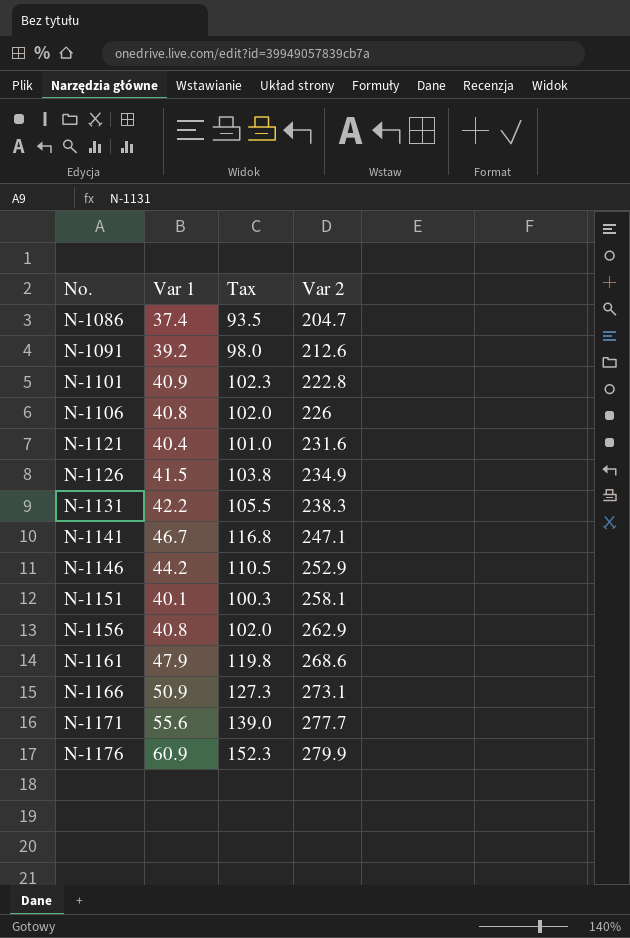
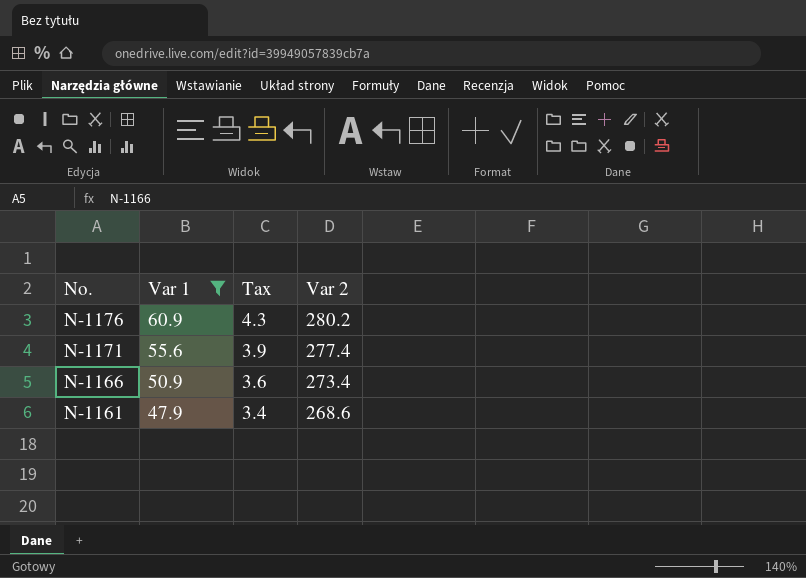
filter: none -> Var 1 >= 47.9
row order: No. ascending -> No. descending
column Tax | formula: [Var 1] * 2.5 -> [Var 1] * 0.07
N-1176 | Var 2: 279.9 -> 280.2
N-1171 | Var 2: 277.7 -> 277.4
N-1166 | Var 2: 273.1 -> 273.4

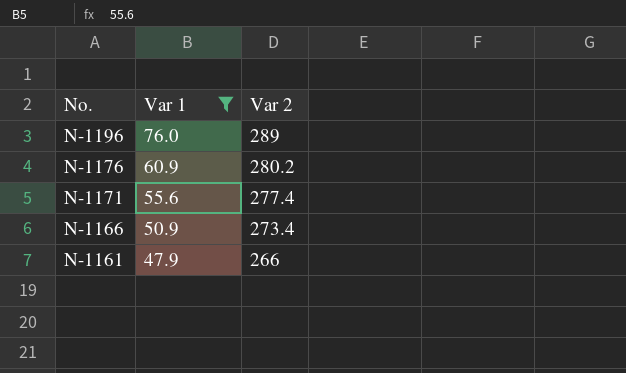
column Tax | formula: [Var 1] * 0.07 -> none
row N-1196: none -> 76.0 | 289
N-1161 | Var 2: 268.6 -> 266

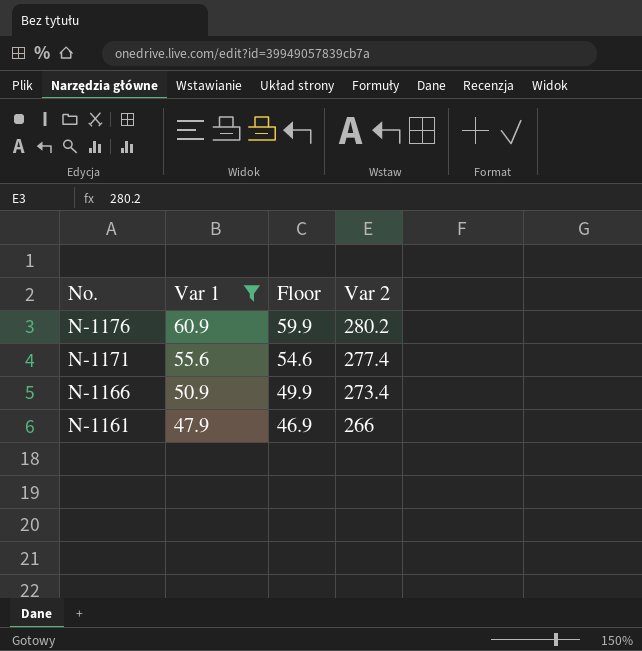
column Floor | formula: none -> [Var 1] - 1
row N-1196: 76.0 | 289 -> none

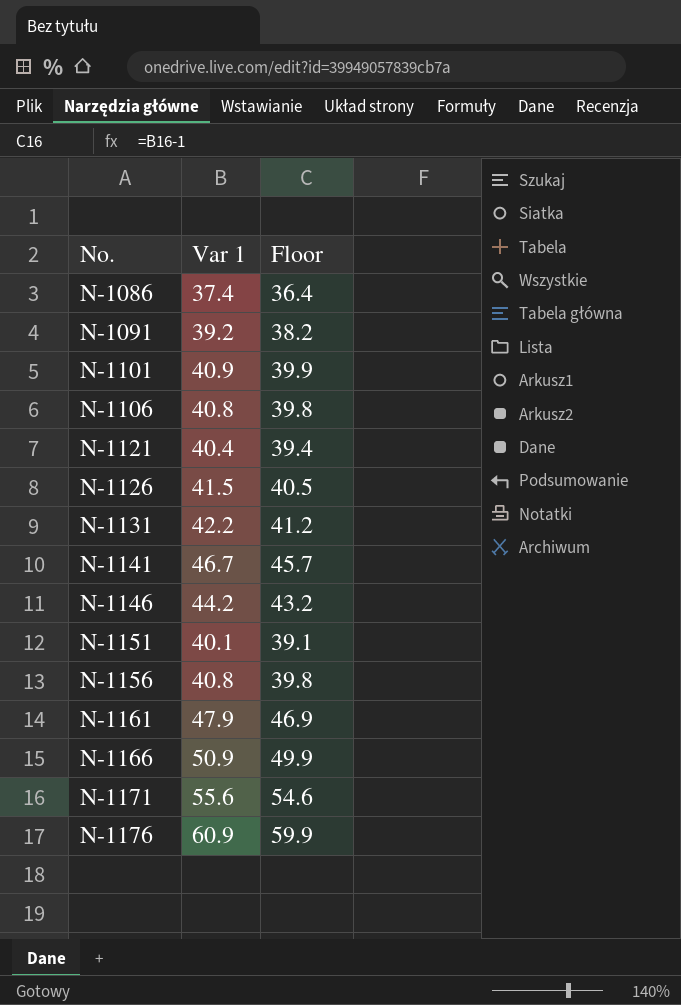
filter: Var 1 >= 47.9 -> none
row order: No. descending -> No. ascending
column Var 2 | position: 4 -> none

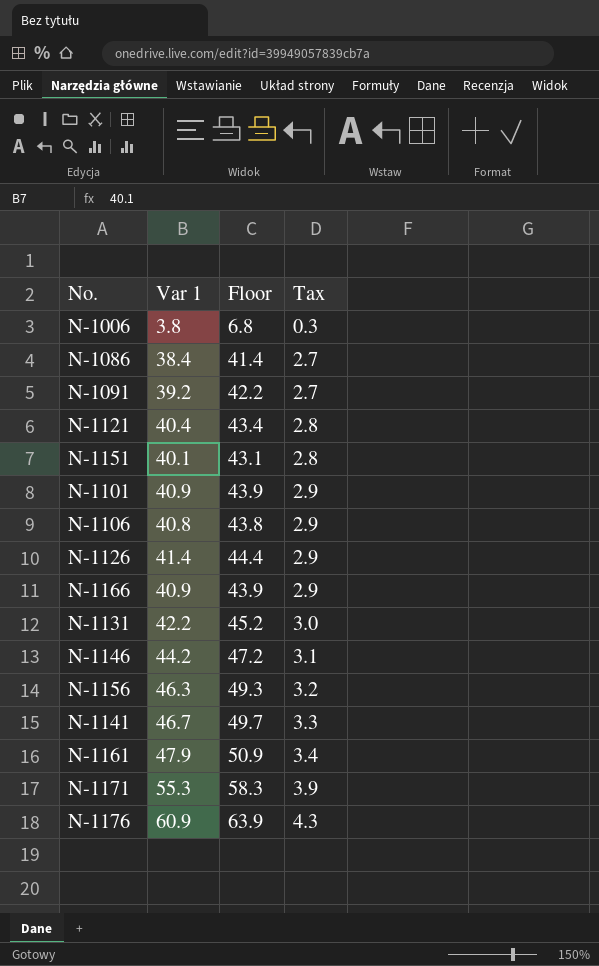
row order: No. ascending -> Tax ascending
column Floor | formula: [Var 1] - 1 -> [Var 1] + 3
column Tax | formula: none -> [Var 1] * 0.07
row N-1006: none -> 3.8 | 6.8 | 0.3
N-1086 | Var 1: 37.4 -> 38.4
N-1126 | Var 1: 41.5 -> 41.4
N-1166 | Var 1: 50.9 -> 40.9
N-1156 | Var 1: 40.8 -> 46.3
N-1171 | Var 1: 55.6 -> 55.3

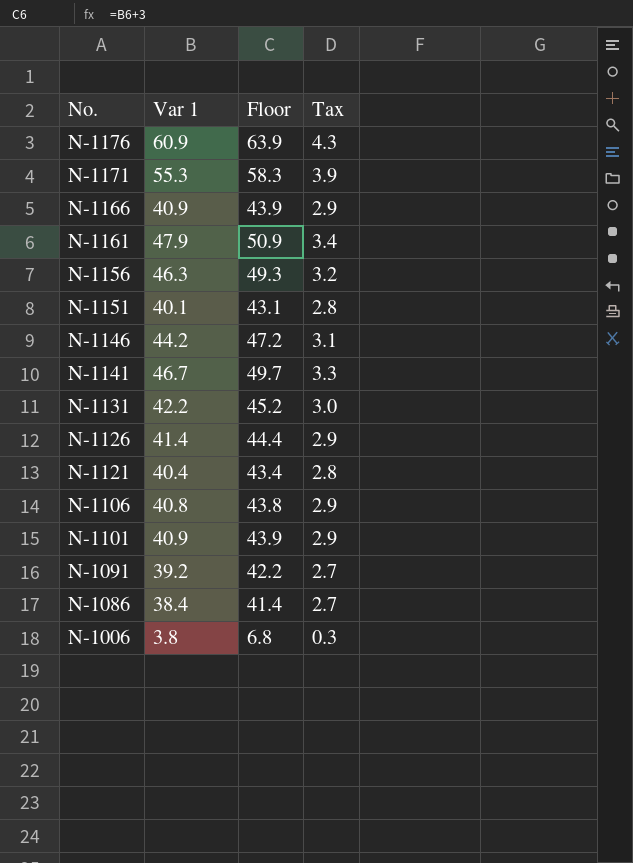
row order: Tax ascending -> No. descending

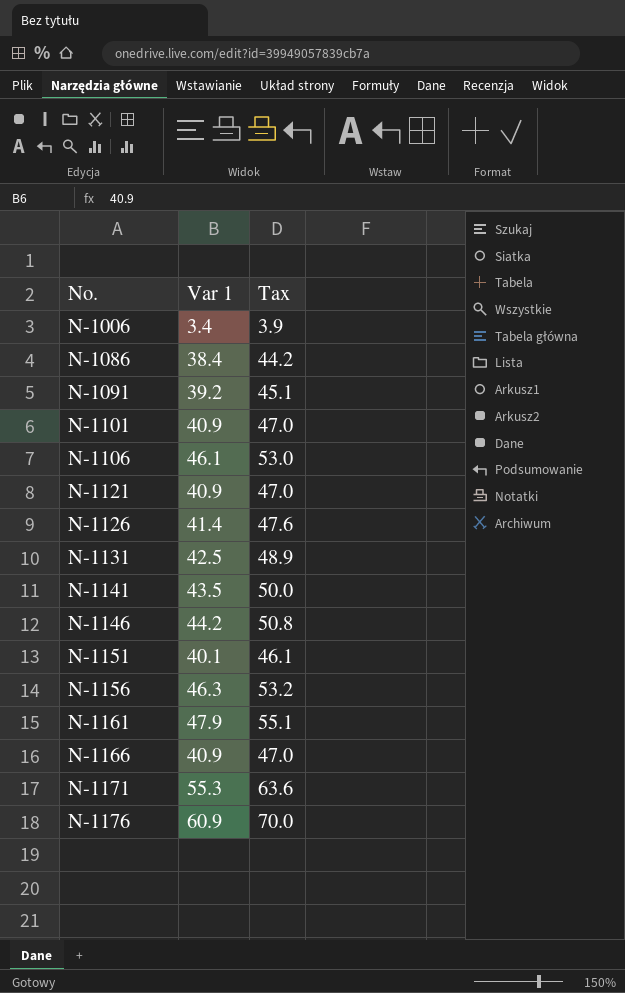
row order: No. descending -> No. ascending
column Floor | formula: [Var 1] + 3 -> none
column Tax | formula: [Var 1] * 0.07 -> [Var 1] * 1.15
N-1006 | Var 1: 3.8 -> 3.4
N-1106 | Var 1: 40.8 -> 46.1
N-1121 | Var 1: 40.4 -> 40.9
N-1131 | Var 1: 42.2 -> 42.5
N-1141 | Var 1: 46.7 -> 43.5

